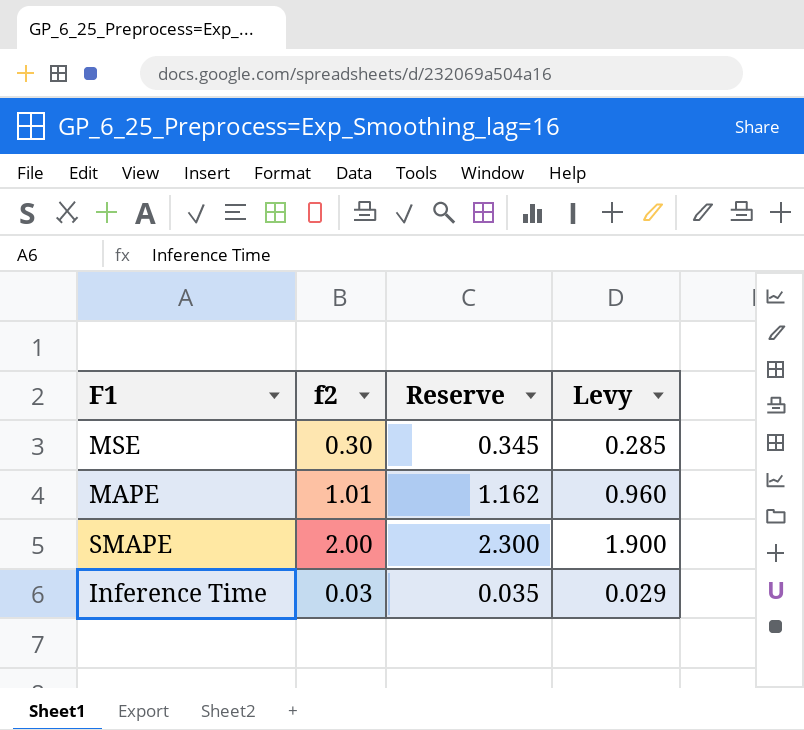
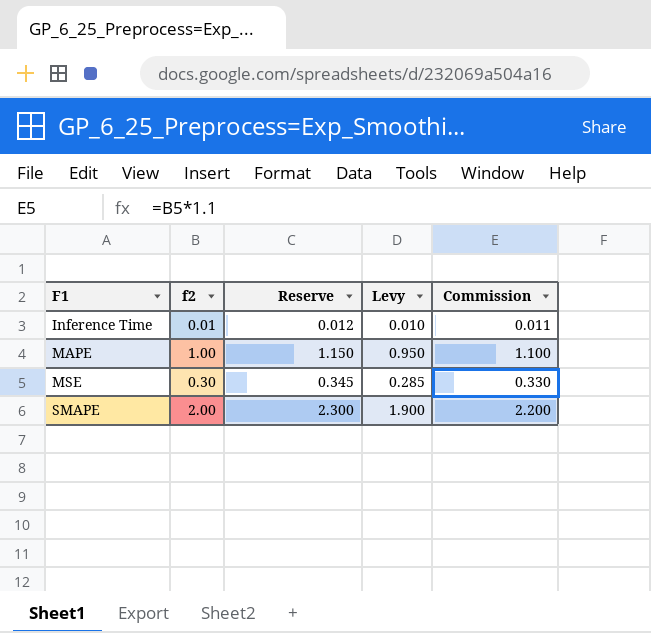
row order: none -> F1 ascending
column Commission | formula: none -> [f2] * 1.1
Inference Time | f2: 0.03 -> 0.01
Inference Time | Reserve: 0.035 -> 0.012
Inference Time | Levy: 0.029 -> 0.010
MAPE | f2: 1.01 -> 1.00
MAPE | Reserve: 1.162 -> 1.150
MAPE | Levy: 0.960 -> 0.950

